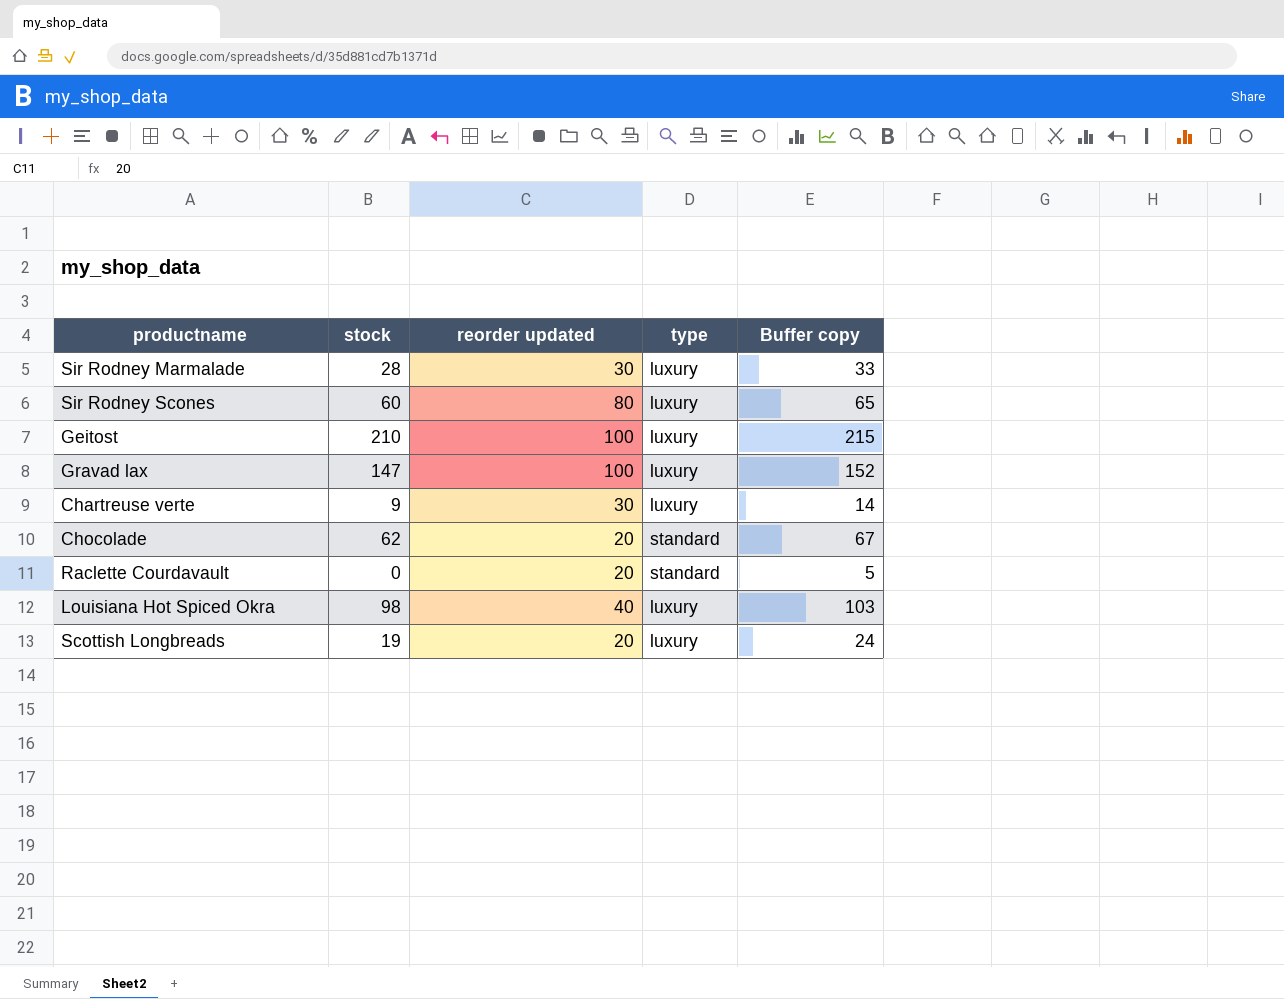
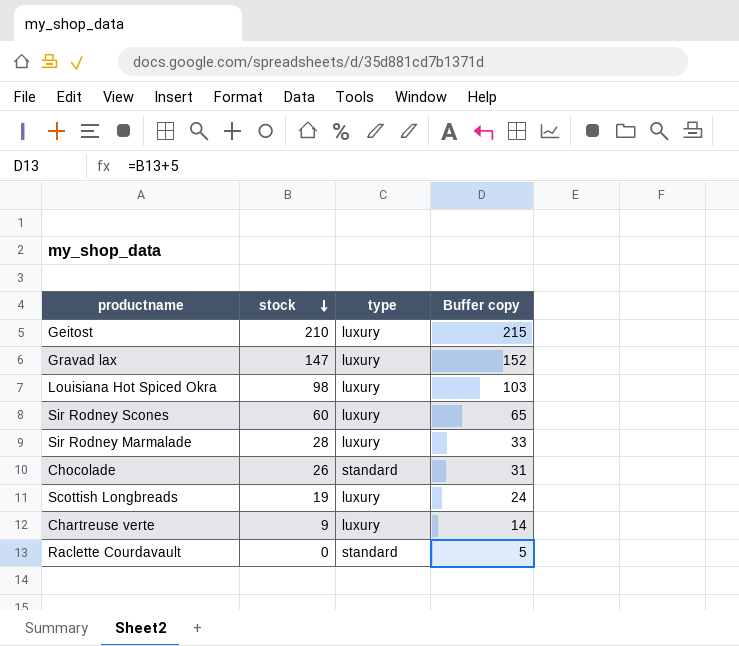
row order: none -> stock descending
column reorder updated | position: 3 -> none
Chocolade | stock: 62 -> 26
Chocolade | Buffer copy: 67 -> 31

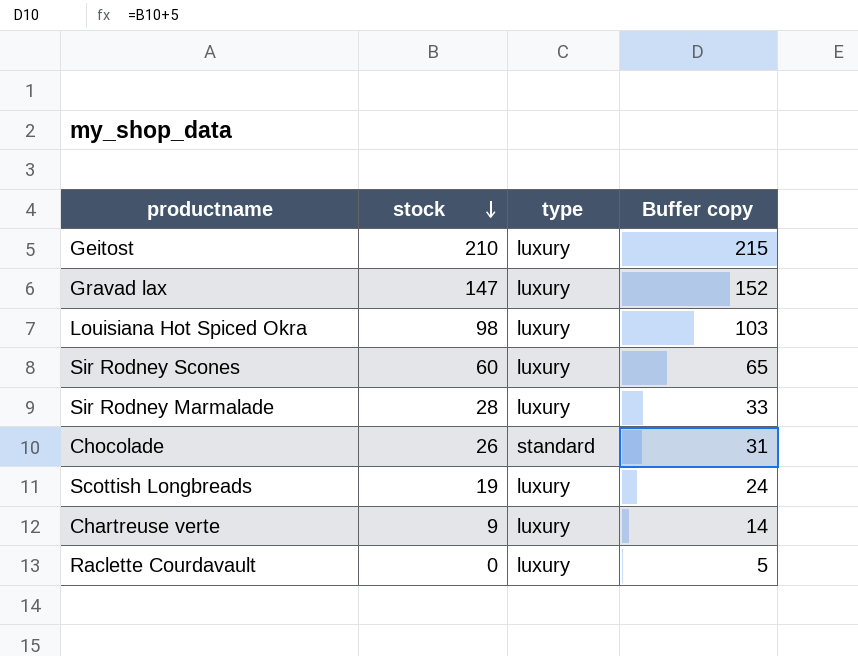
Raclette Courdavault | type: standard -> luxury

